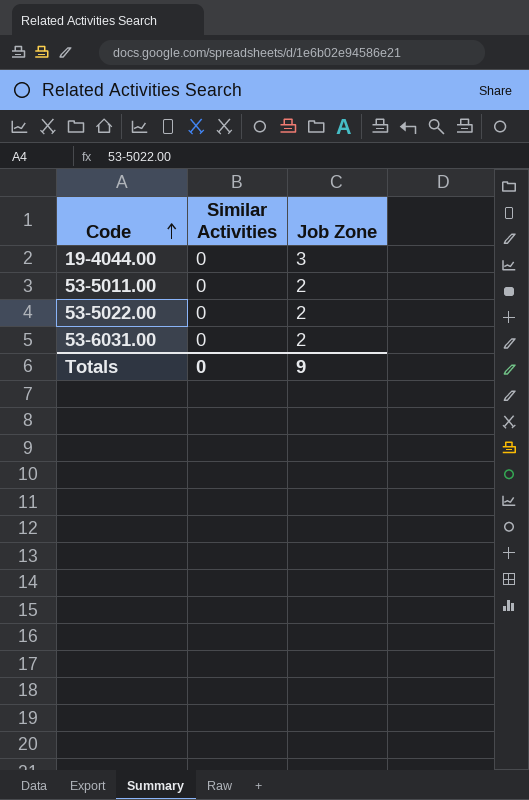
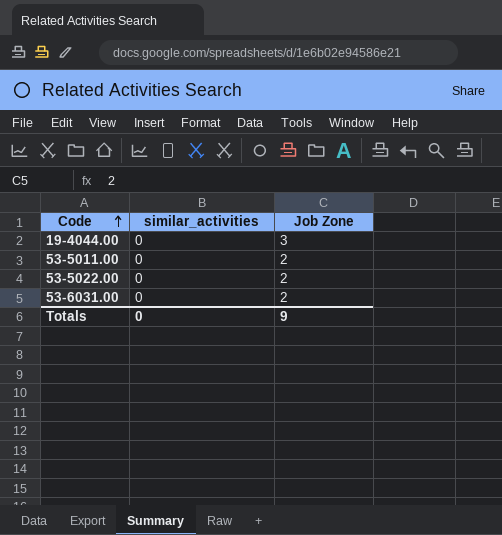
column name: Similar Activities -> similar_activities

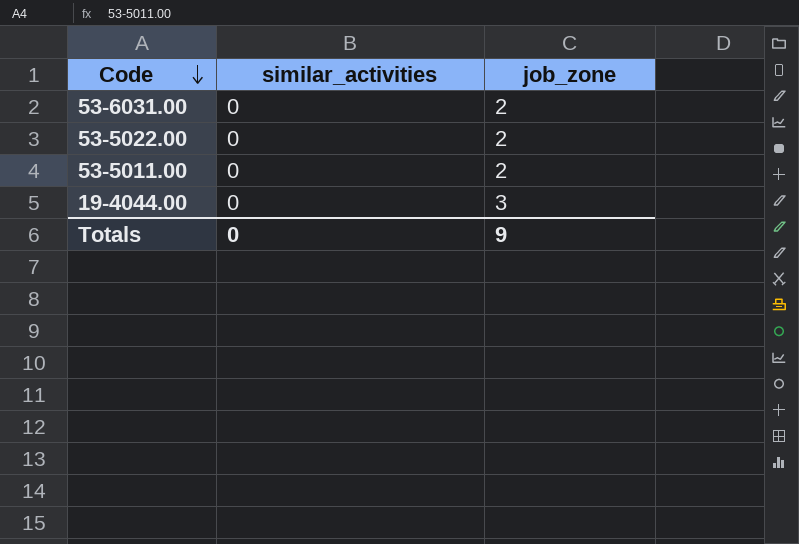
row order: Code ascending -> Code descending
column name: Job Zone -> job_zone

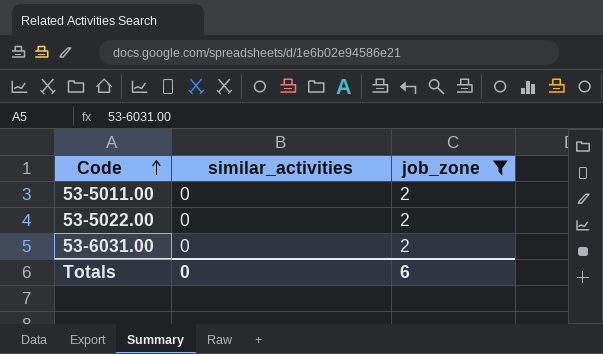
filter: none -> job_zone = 2
row order: Code descending -> Code ascending
Totals | job_zone: 9 -> 6

